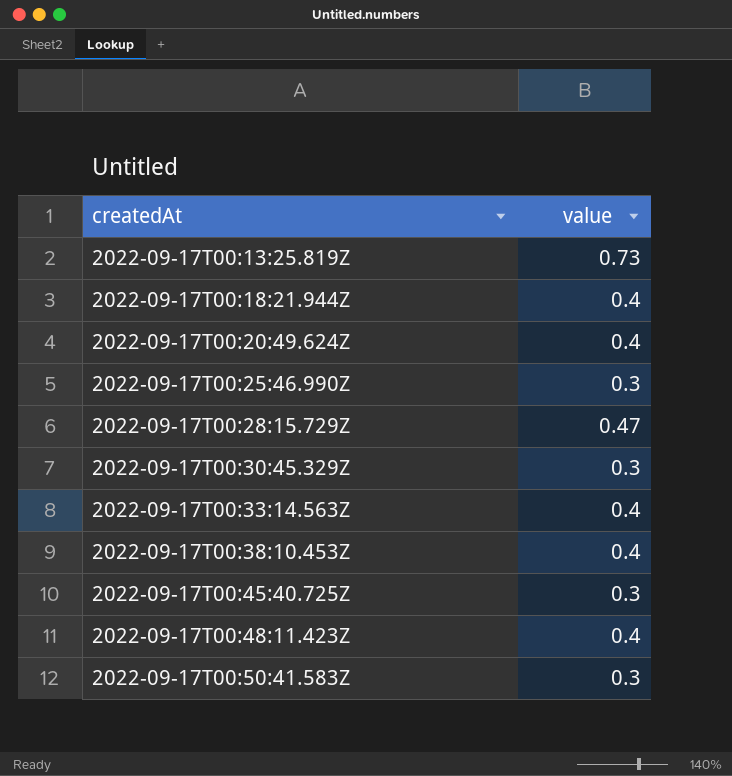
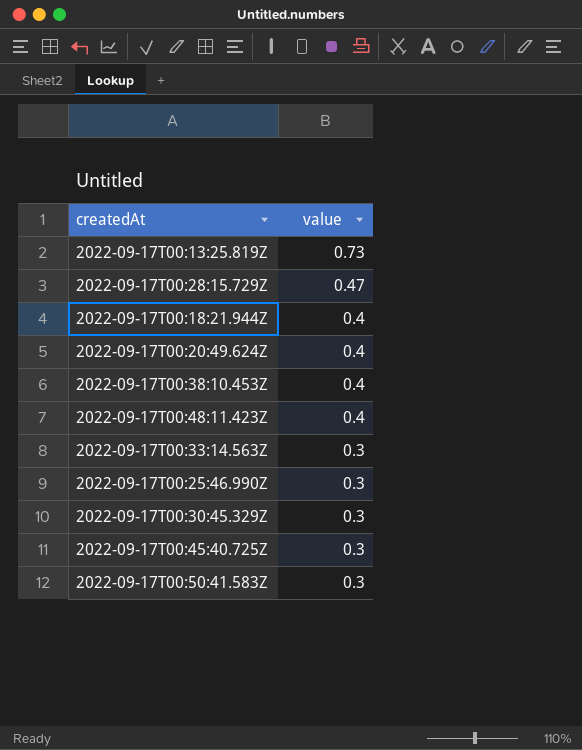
row order: createdAt ascending -> value descending
2022-09-17T00:33:14.563Z | value: 0.4 -> 0.3

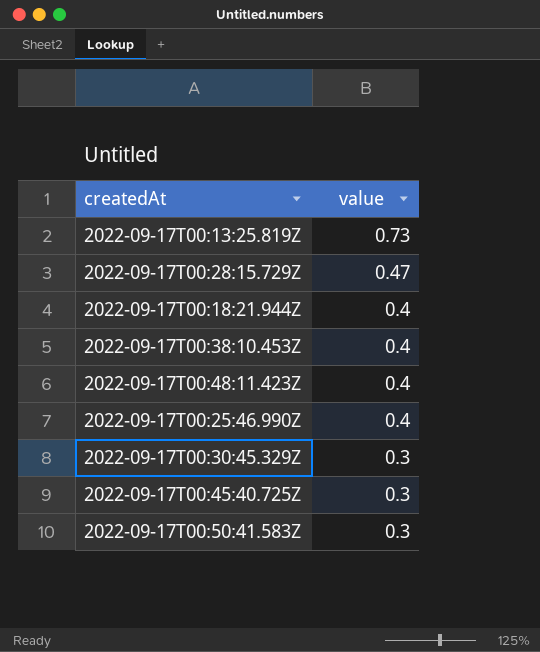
row 2022-09-17T00:20:49.624Z: 0.4 -> none
row 2022-09-17T00:33:14.563Z: 0.3 -> none
2022-09-17T00:25:46.990Z | value: 0.3 -> 0.4

